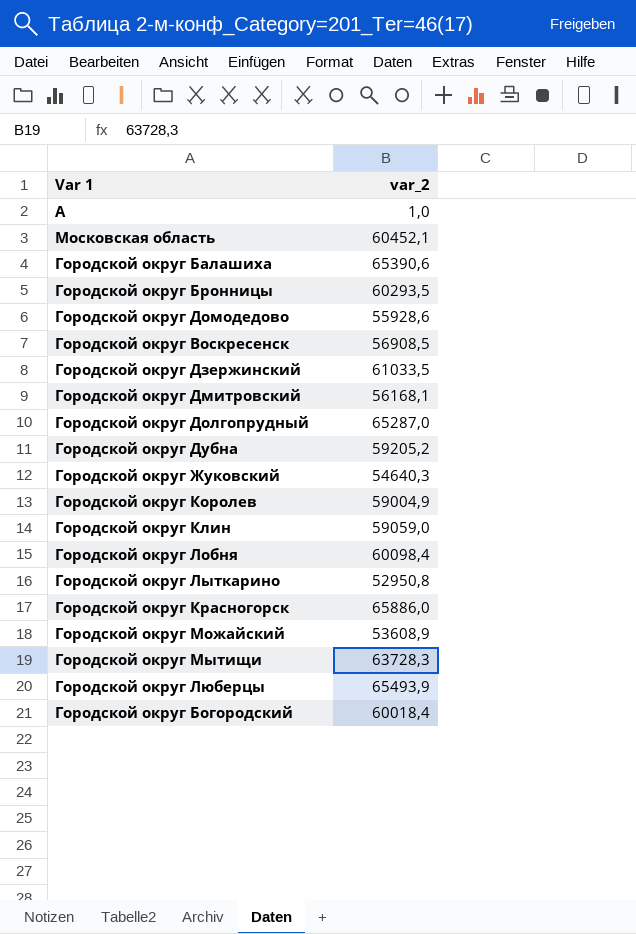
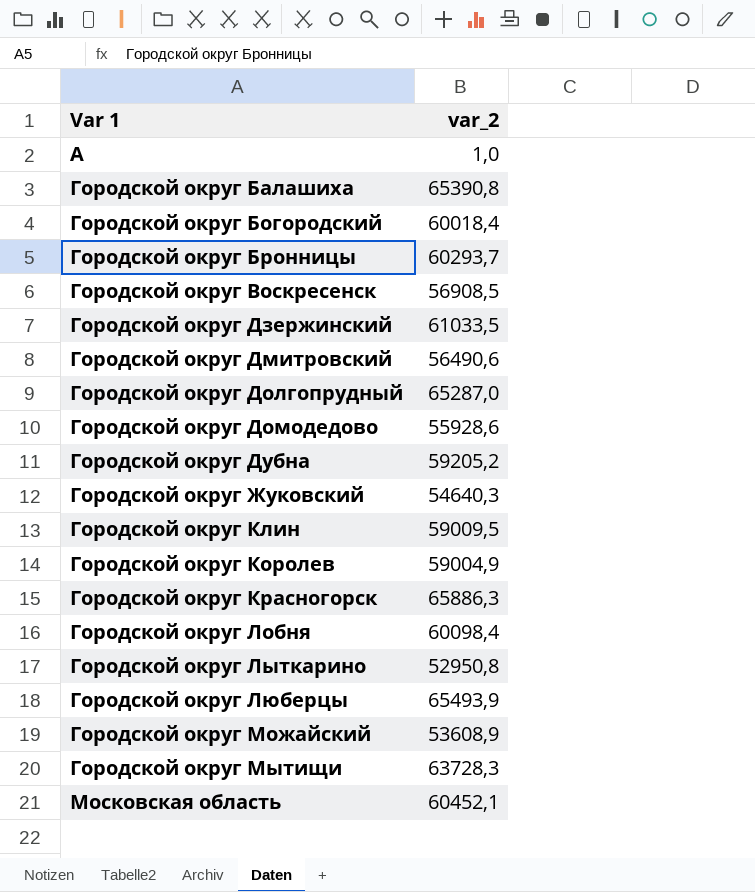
row order: none -> Var 1 ascending
Городской округ Балашиха | var_2: 65390,6 -> 65390,8
Городской округ Бронницы | var_2: 60293,5 -> 60293,7
Городской округ Дмитровский | var_2: 56168,1 -> 56490,6
Городской округ Клин | var_2: 59059,0 -> 59009,5
Городской округ Красногорск | var_2: 65886,0 -> 65886,3

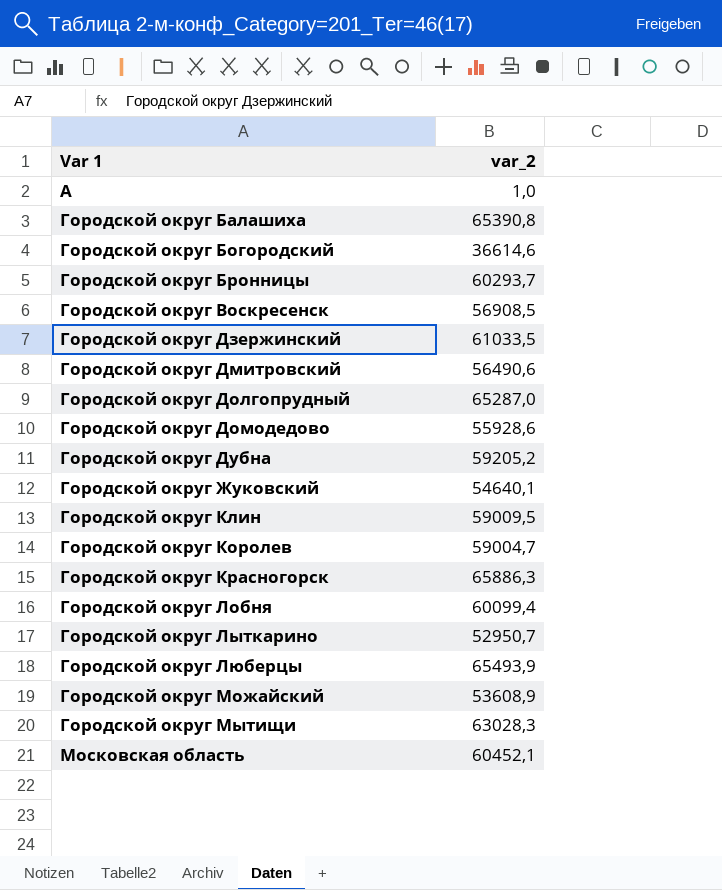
Городской округ Богородский | var_2: 60018,4 -> 36614,6
Городской округ Жуковский | var_2: 54640,3 -> 54640,1
Городской округ Королев | var_2: 59004,9 -> 59004,7
Городской округ Лобня | var_2: 60098,4 -> 60099,4
Городской округ Лыткарино | var_2: 52950,8 -> 52950,7
Городской округ Мытищи | var_2: 63728,3 -> 63028,3

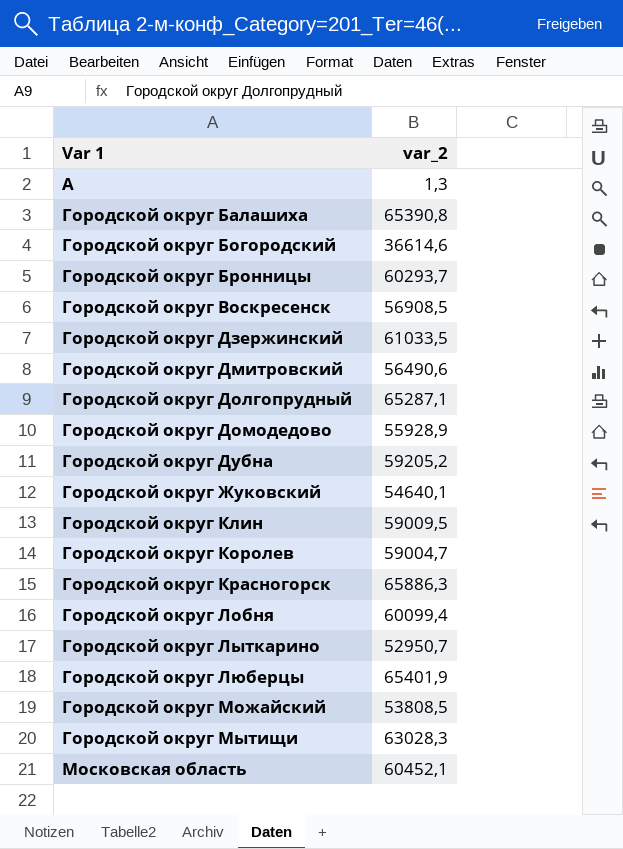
А | var_2: 1,0 -> 1,3
Городской округ Долгопрудный | var_2: 65287,0 -> 65287,1
Городской округ Домодедово | var_2: 55928,6 -> 55928,9
Городской округ Люберцы | var_2: 65493,9 -> 65401,9
Городской округ Можайский | var_2: 53608,9 -> 53808,5

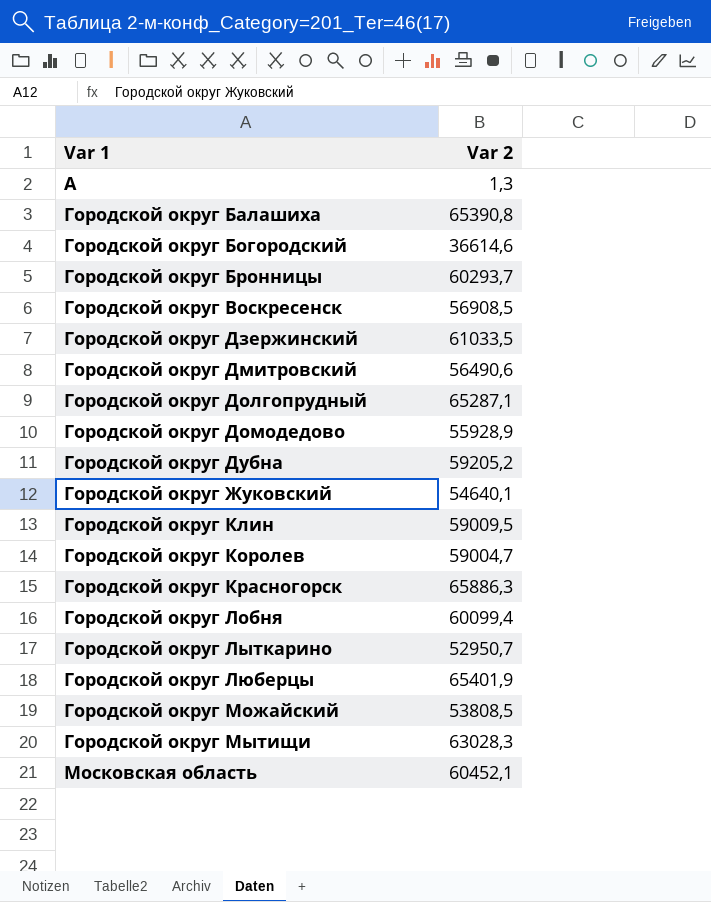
column name: var_2 -> Var 2

